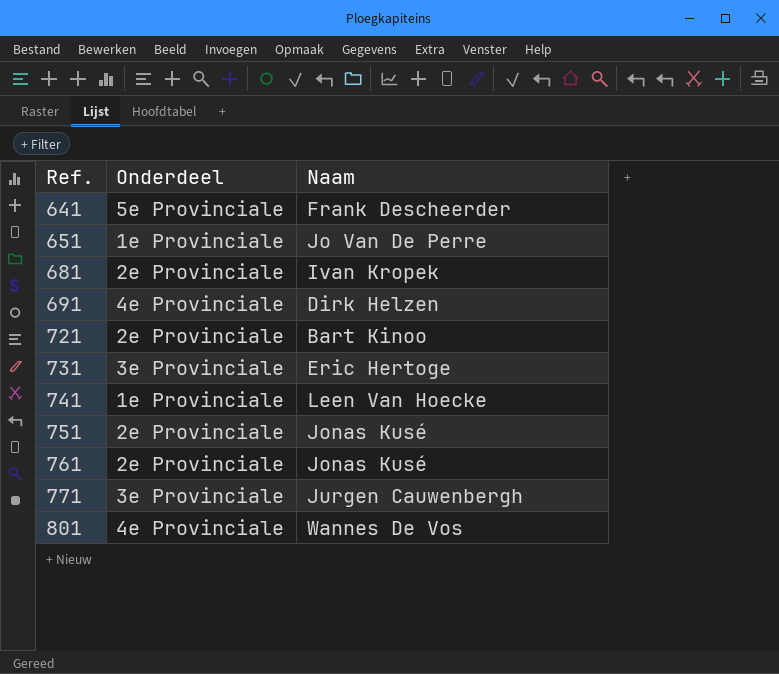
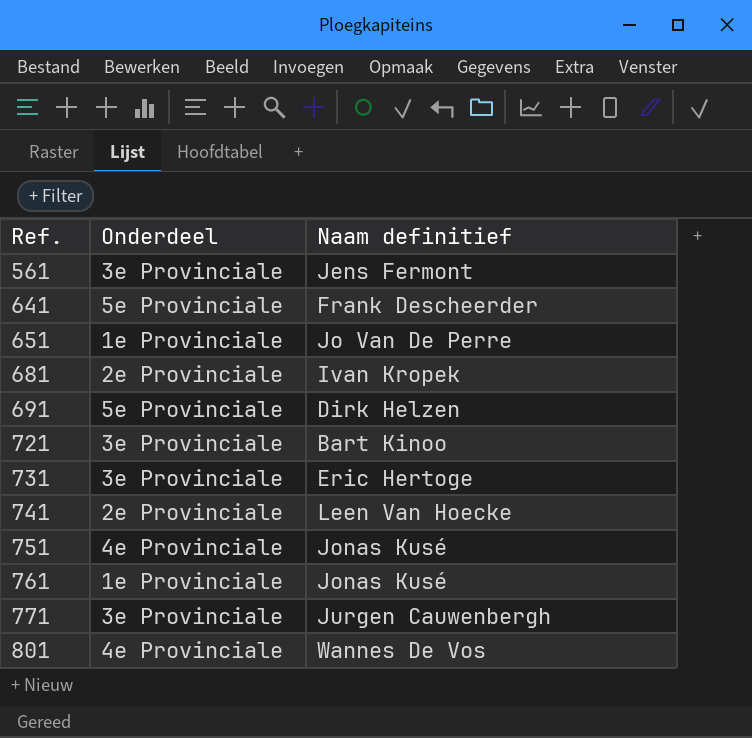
column name: Naam -> Naam definitief
row 561: none -> 3e Provinciale | Jens Fermont
691 | Onderdeel: 4e Provinciale -> 5e Provinciale
721 | Onderdeel: 2e Provinciale -> 3e Provinciale
741 | Onderdeel: 1e Provinciale -> 2e Provinciale
751 | Onderdeel: 2e Provinciale -> 4e Provinciale
761 | Onderdeel: 2e Provinciale -> 1e Provinciale

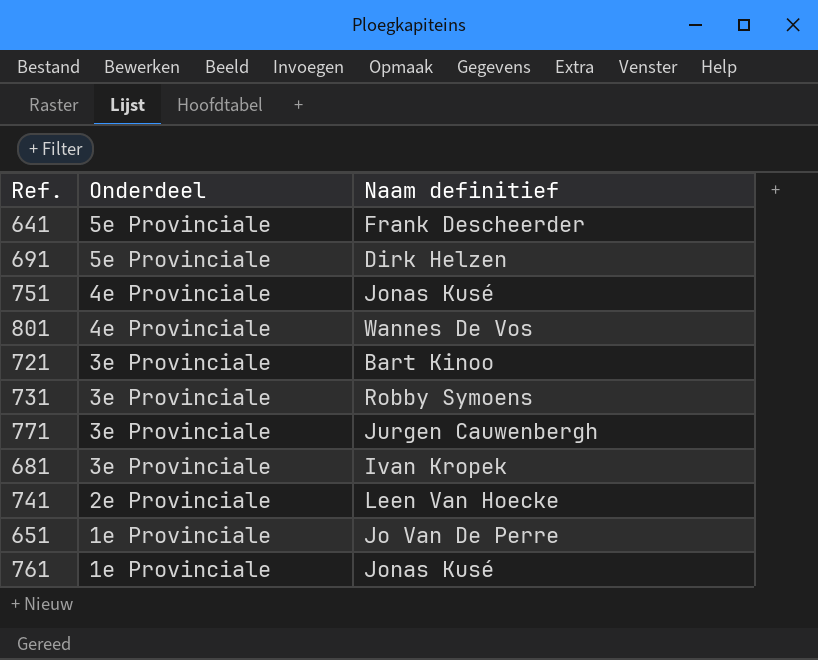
row order: Ref. ascending -> Onderdeel descending
row 561: 3e Provinciale | Jens Fermont -> none
731 | Naam definitief: Eric Hertoge -> Robby Symoens
681 | Onderdeel: 2e Provinciale -> 3e Provinciale

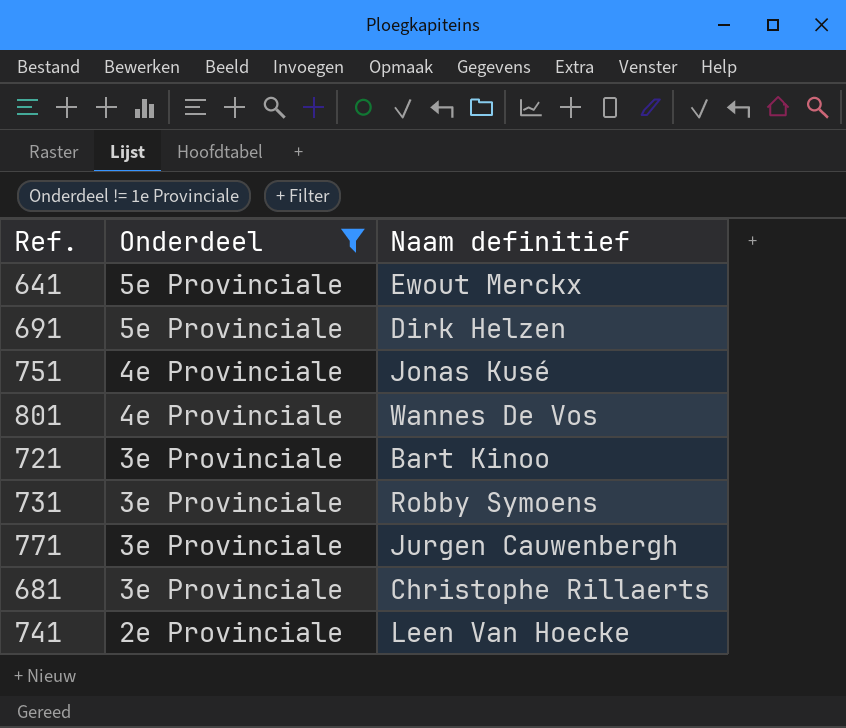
filter: none -> Onderdeel != 1e Provinciale
641 | Naam definitief: Frank Descheerder -> Ewout Merckx
681 | Naam definitief: Ivan Kropek -> Christophe Rillaerts

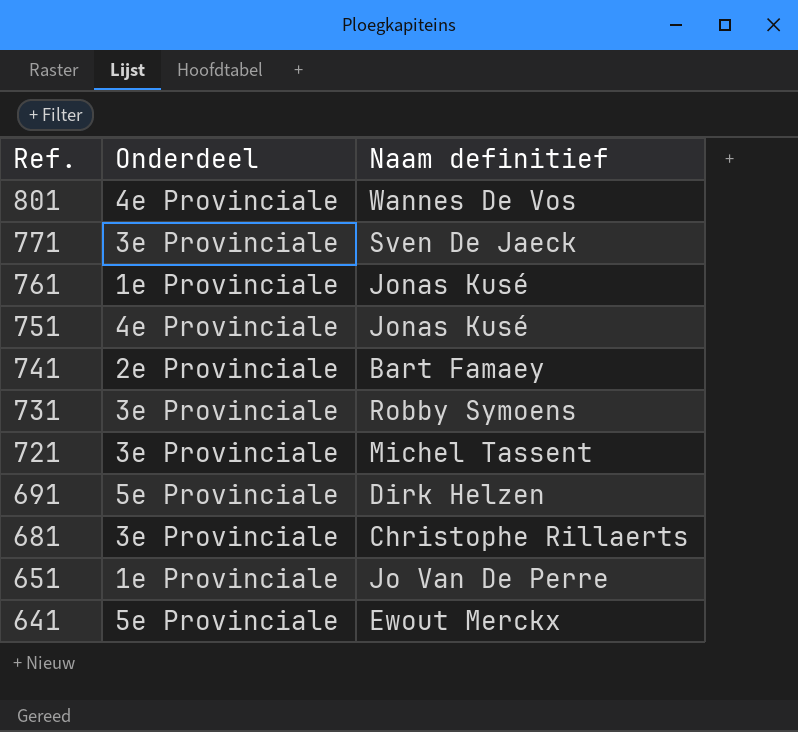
filter: Onderdeel != 1e Provinciale -> none
row order: Onderdeel descending -> Ref. descending
771 | Naam definitief: Jurgen Cauwenbergh -> Sven De Jaeck
741 | Naam definitief: Leen Van Hoecke -> Bart Famaey
721 | Naam definitief: Bart Kinoo -> Michel Tassent

